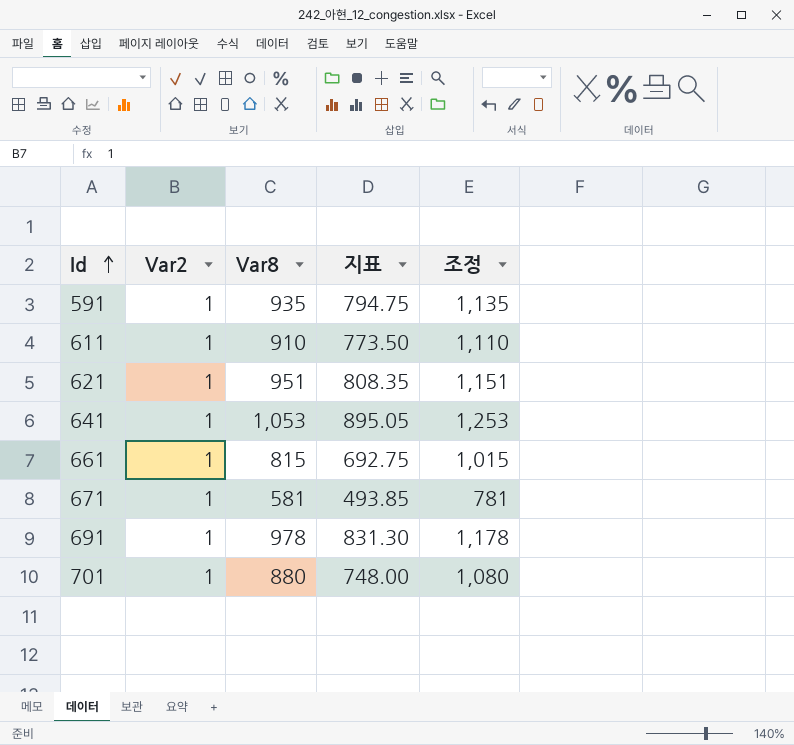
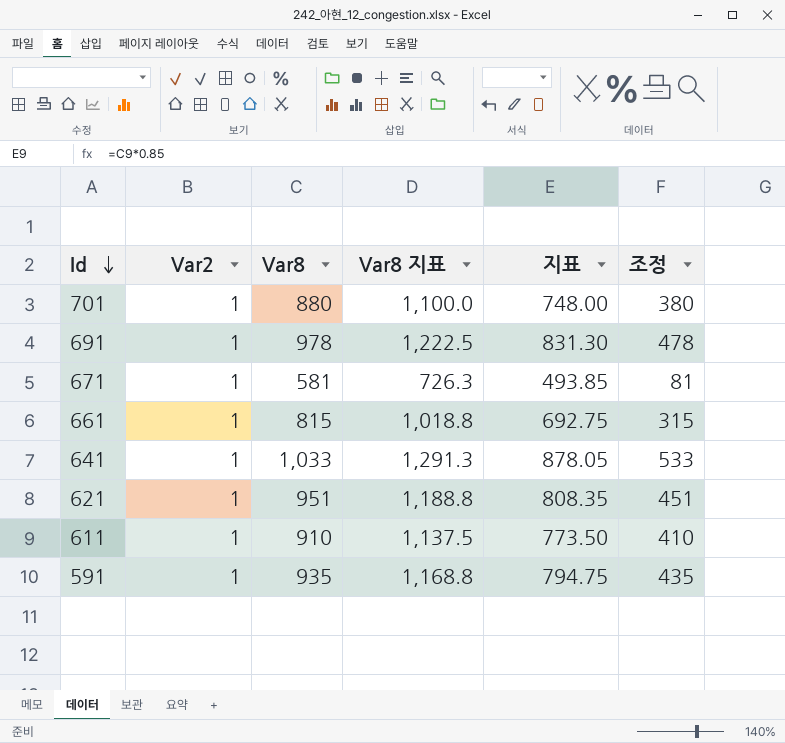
row order: Id ascending -> Id descending
column Var8 지표 | formula: none -> [Var8] * 1.25
column 조정 | formula: [Var8] + 200 -> [Var8] - 500
641 | Var8: 1,053 -> 1,033
641 | 지표: 895.05 -> 878.05

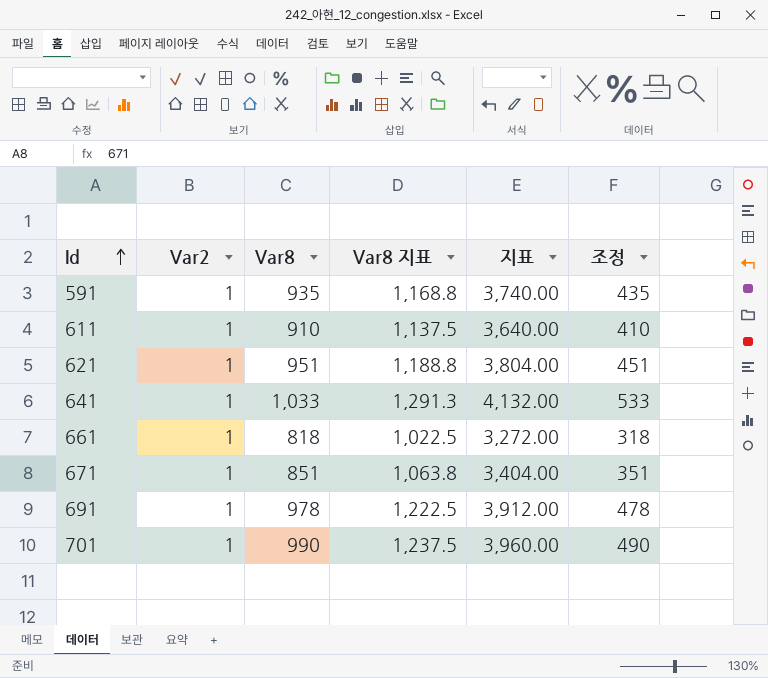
row order: Id descending -> Id ascending
column 지표 | formula: [Var8] * 0.85 -> [Var8] * 4
661 | Var8: 815 -> 818
661 | Var8 지표: 1,018.8 -> 1,022.5
661 | 조정: 315 -> 318
671 | Var8: 581 -> 851
671 | Var8 지표: 726.3 -> 1,063.8
671 | 조정: 81 -> 351
701 | Var8: 880 -> 990
701 | Var8 지표: 1,100.0 -> 1,237.5
701 | 조정: 380 -> 490

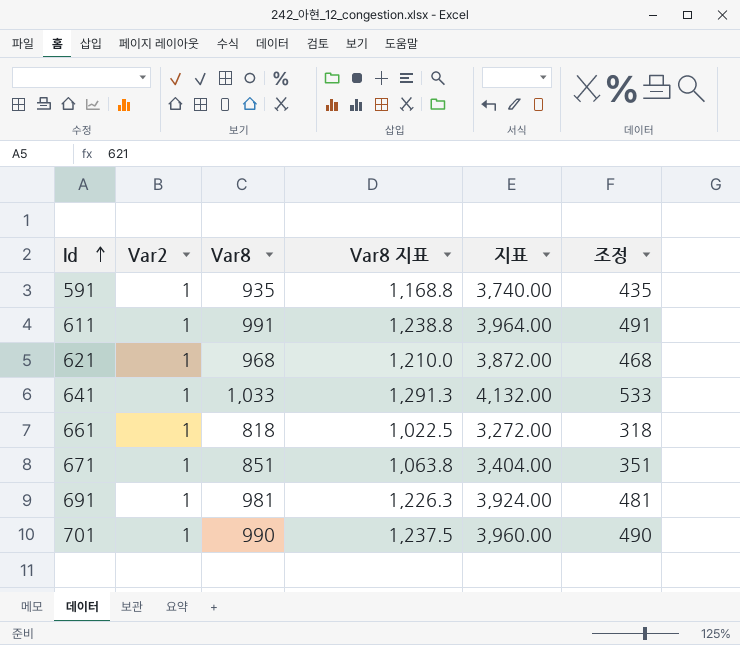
611 | Var8: 910 -> 991
611 | Var8 지표: 1,137.5 -> 1,238.8
611 | 지표: 3,640.00 -> 3,964.00
611 | 조정: 410 -> 491
621 | Var8: 951 -> 968
621 | Var8 지표: 1,188.8 -> 1,210.0
621 | 지표: 3,804.00 -> 3,872.00
621 | 조정: 451 -> 468
691 | Var8: 978 -> 981
691 | Var8 지표: 1,222.5 -> 1,226.3
691 | 지표: 3,912.00 -> 3,924.00
691 | 조정: 478 -> 481

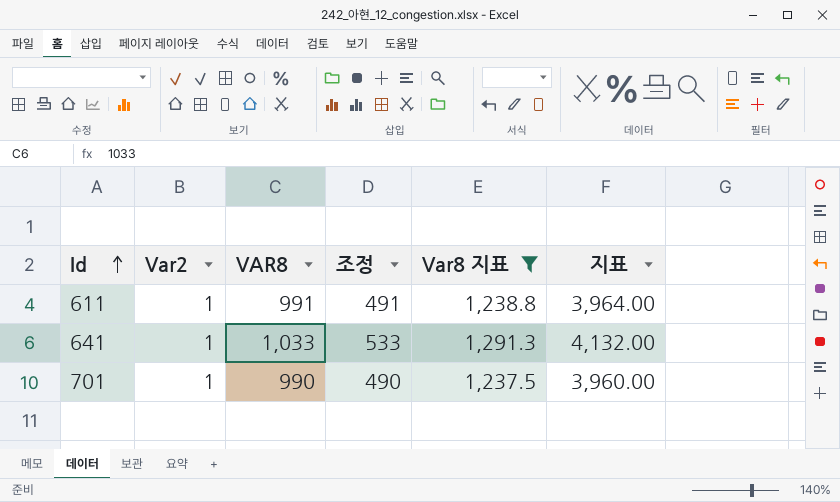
filter: none -> Var8 지표 >= 1,237.5
column name: Var8 -> VAR8
column 조정 | position: 6 -> 4

